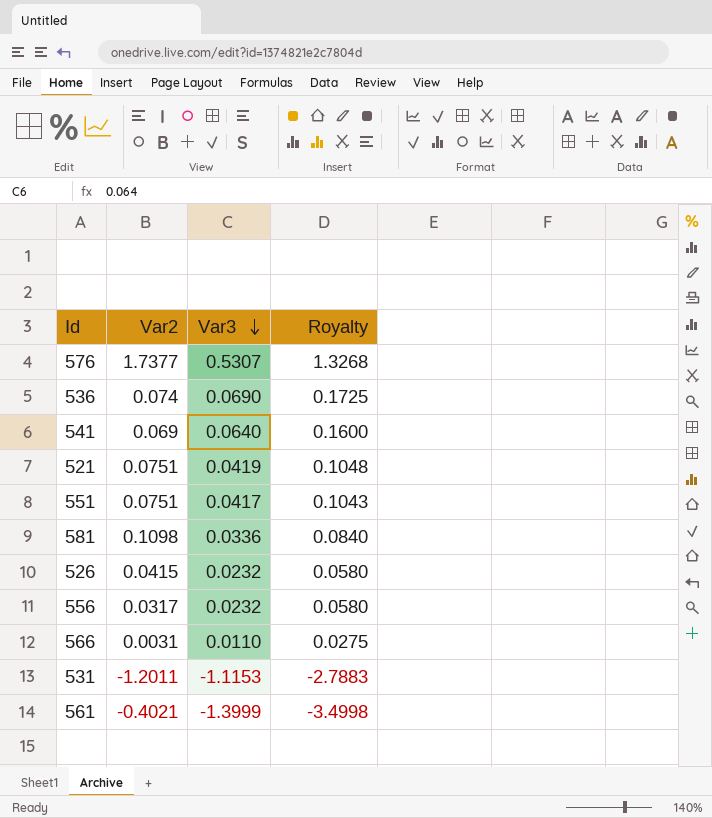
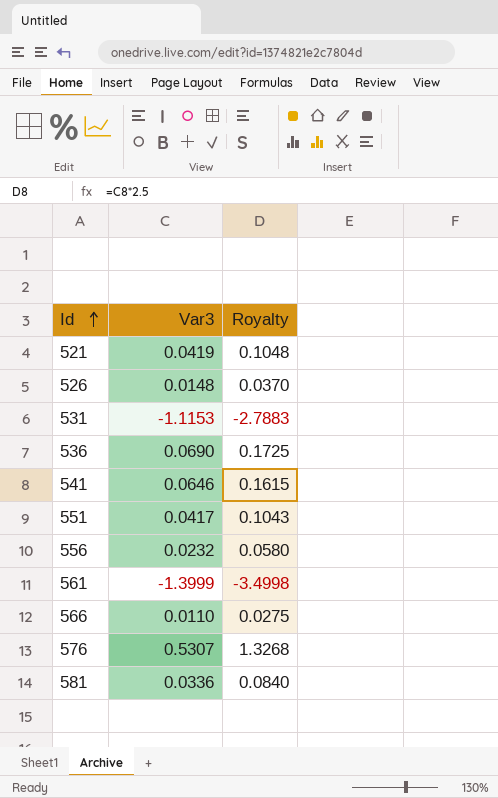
row order: Var3 descending -> Id ascending
column Var2 | position: 2 -> none
526 | Var3: 0.0232 -> 0.0148
526 | Royalty: 0.0580 -> 0.0370
541 | Var3: 0.0640 -> 0.0646
541 | Royalty: 0.1600 -> 0.1615

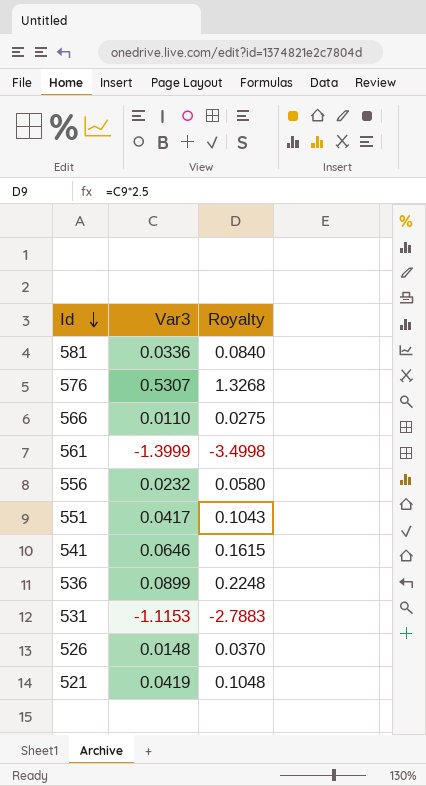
row order: Id ascending -> Id descending
536 | Var3: 0.0690 -> 0.0899
536 | Royalty: 0.1725 -> 0.2248

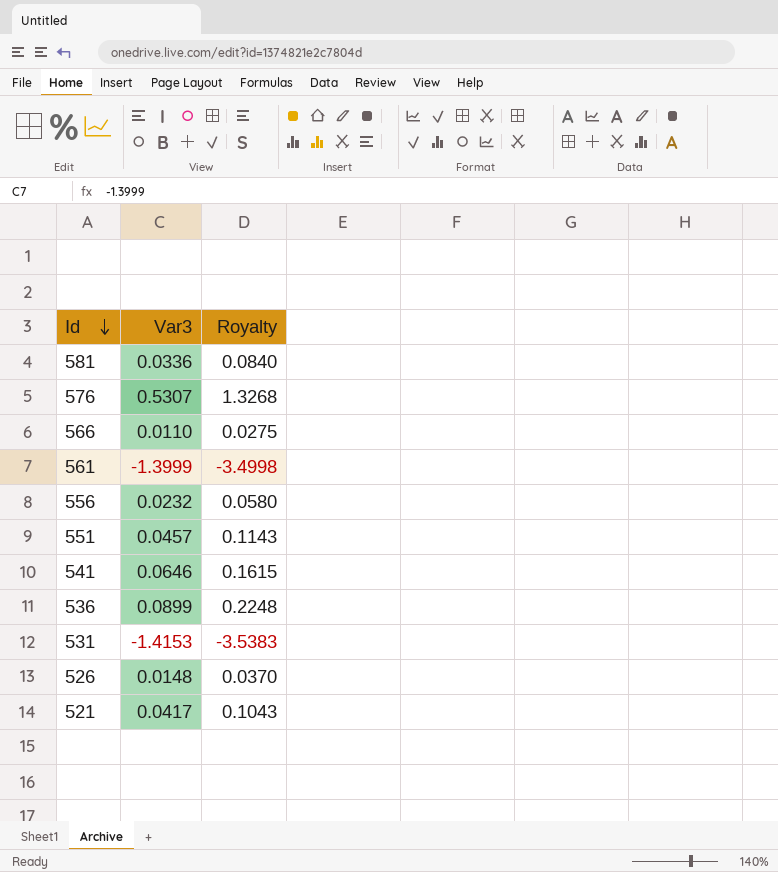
551 | Var3: 0.0417 -> 0.0457
551 | Royalty: 0.1043 -> 0.1143
531 | Var3: -1.1153 -> -1.4153
531 | Royalty: -2.7883 -> -3.5383
521 | Var3: 0.0419 -> 0.0417
521 | Royalty: 0.1048 -> 0.1043

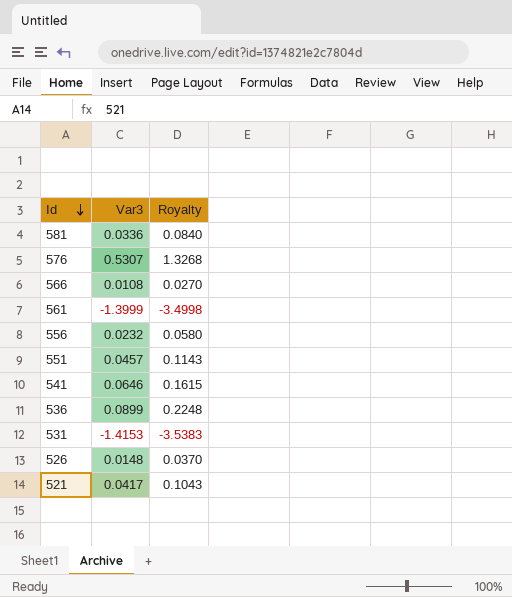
566 | Var3: 0.0110 -> 0.0108
566 | Royalty: 0.0275 -> 0.0270

